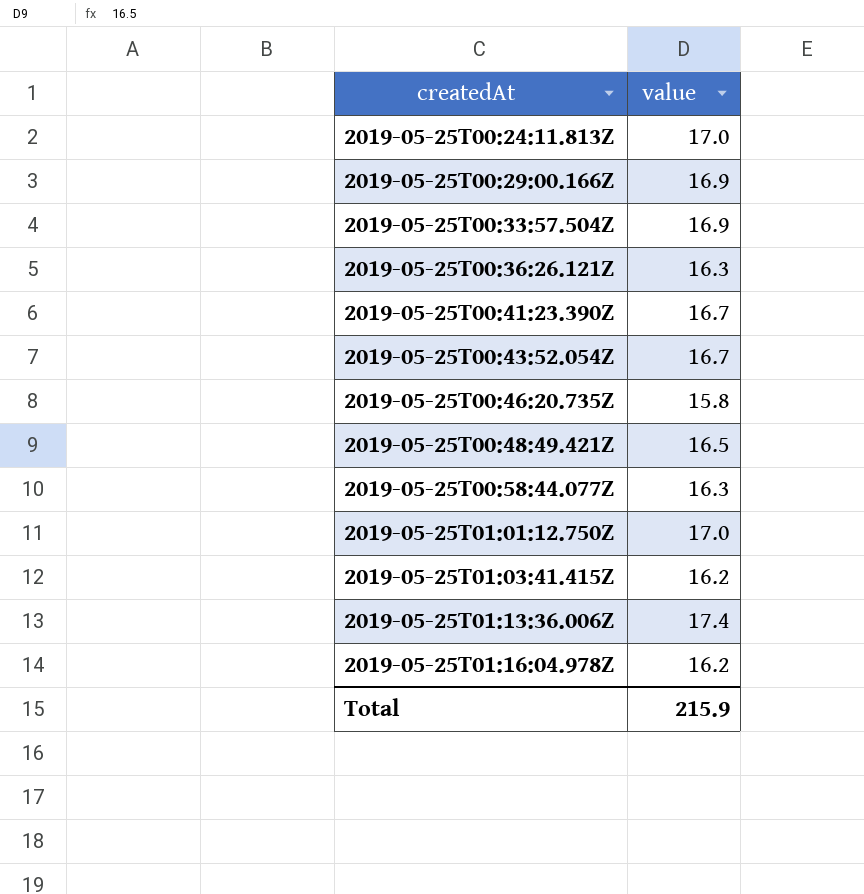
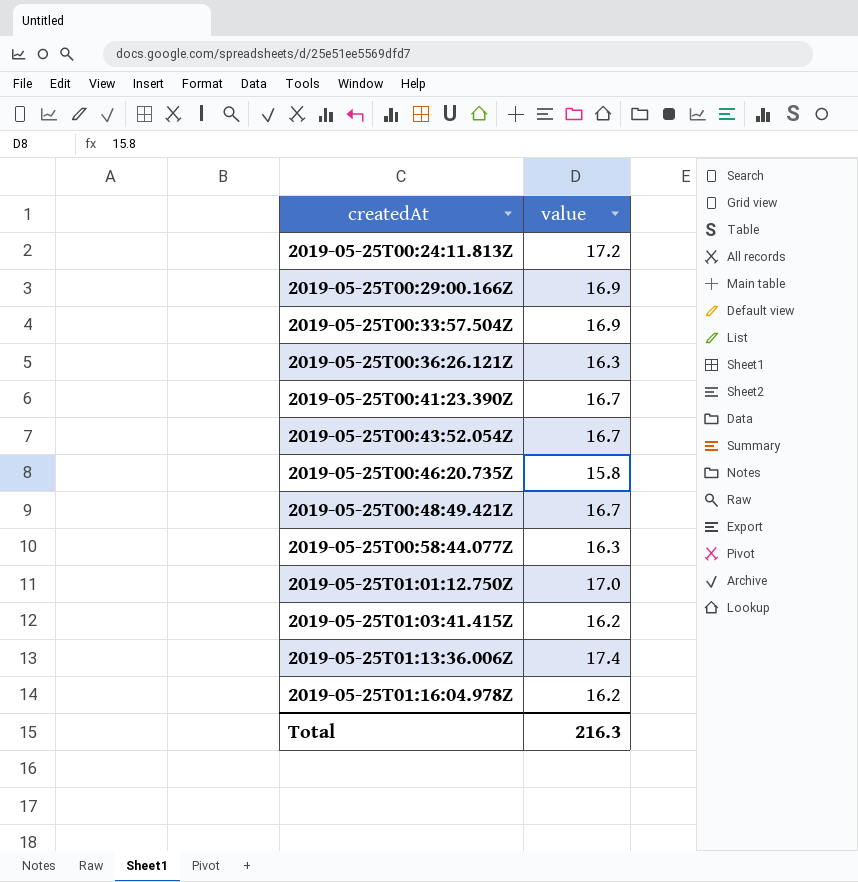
2019-05-25T00:24:11.813Z | value: 17.0 -> 17.2
2019-05-25T00:48:49.421Z | value: 16.5 -> 16.7
Total | value: 215.9 -> 216.3

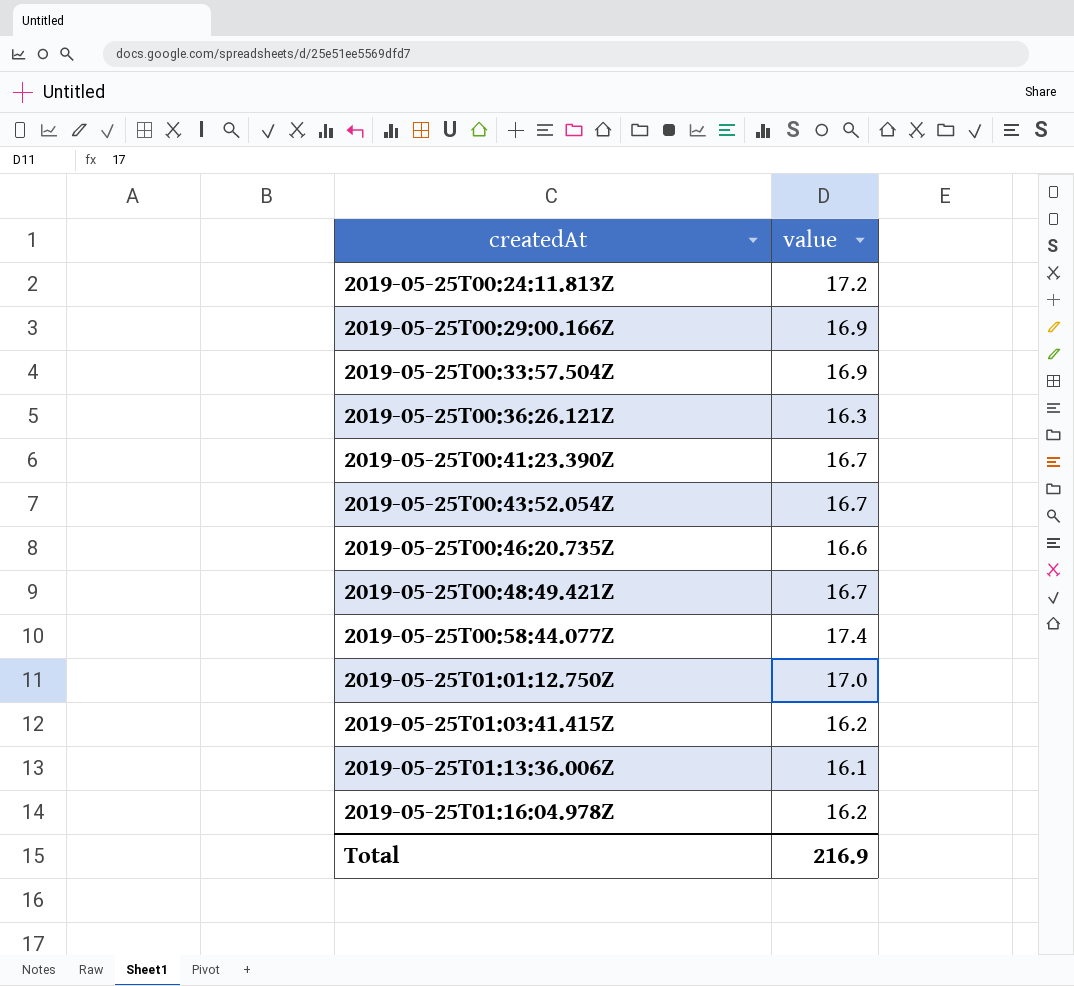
2019-05-25T00:46:20.735Z | value: 15.8 -> 16.6
2019-05-25T00:58:44.077Z | value: 16.3 -> 17.4
2019-05-25T01:13:36.006Z | value: 17.4 -> 16.1
Total | value: 216.3 -> 216.9

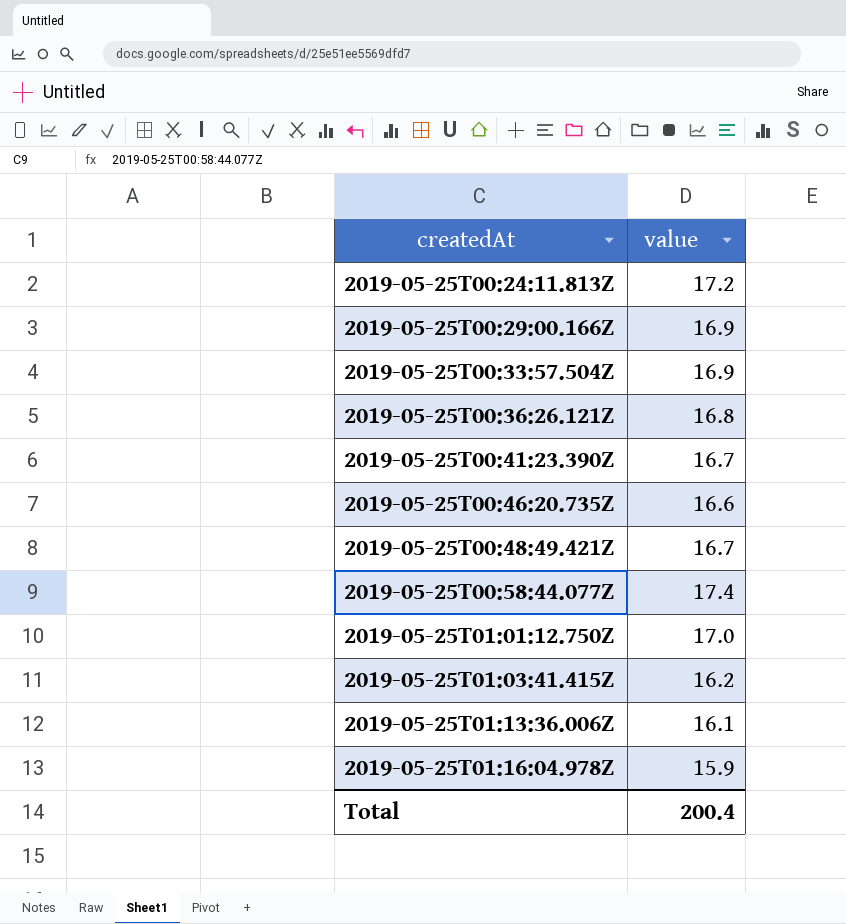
row 2019-05-25T00:43:52.054Z: 16.7 -> none
2019-05-25T00:36:26.121Z | value: 16.3 -> 16.8
2019-05-25T01:16:04.978Z | value: 16.2 -> 15.9
Total | value: 216.9 -> 200.4

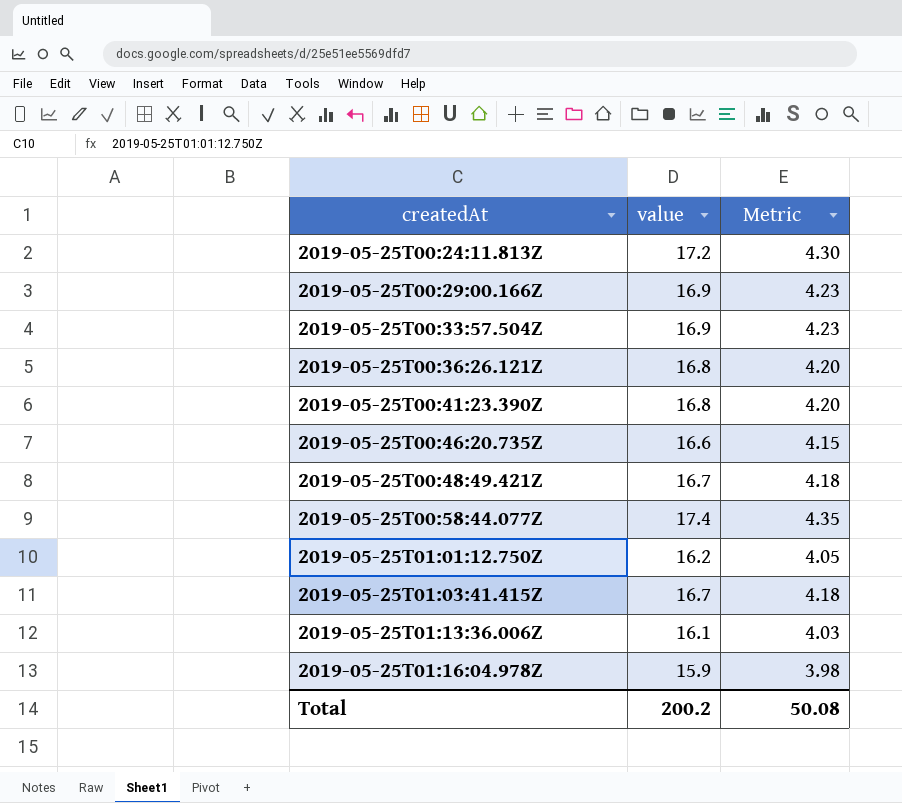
column Metric | formula: none -> [value] * 0.25
2019-05-25T00:41:23.390Z | value: 16.7 -> 16.8
2019-05-25T01:01:12.750Z | value: 17.0 -> 16.2
2019-05-25T01:03:41.415Z | value: 16.2 -> 16.7
Total | value: 200.4 -> 200.2

